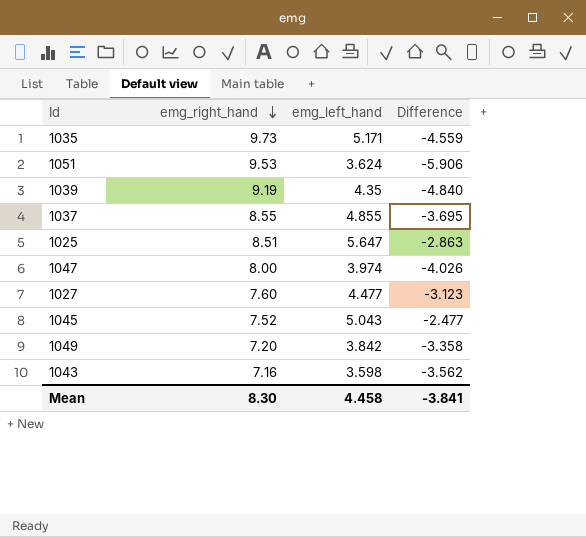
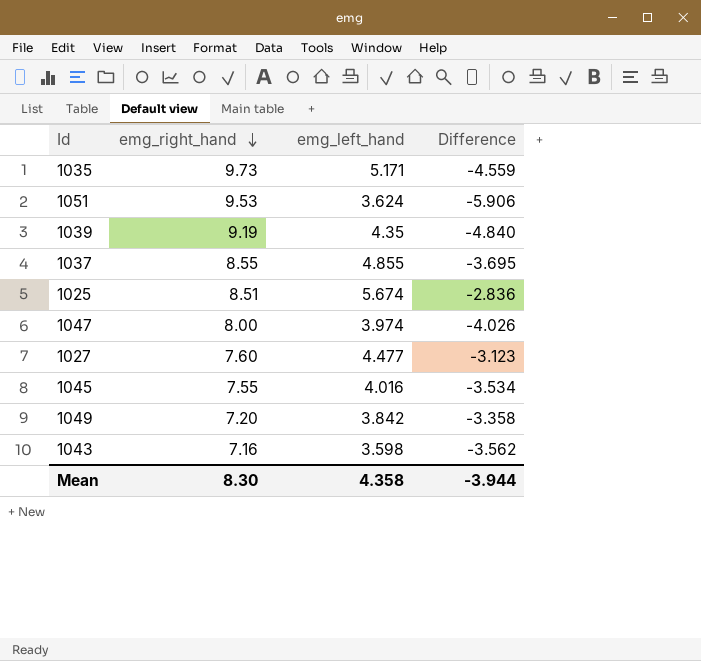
1025 | emg_left_hand: 5.647 -> 5.674
1025 | Difference: -2.863 -> -2.836
1045 | emg_right_hand: 7.52 -> 7.55
1045 | emg_left_hand: 5.043 -> 4.016
1045 | Difference: -2.477 -> -3.534
Mean | emg_left_hand: 4.458 -> 4.358
Mean | Difference: -3.841 -> -3.944

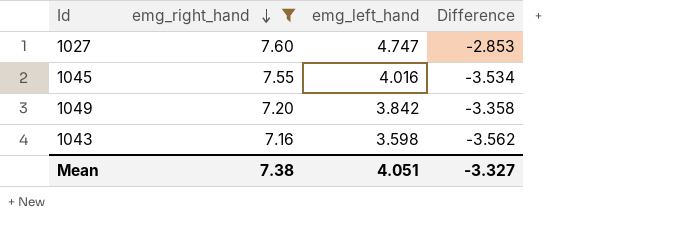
filter: none -> emg_right_hand <= 7.60
1027 | emg_left_hand: 4.477 -> 4.747
1027 | Difference: -3.123 -> -2.853
Mean | emg_right_hand: 8.30 -> 7.38
Mean | emg_left_hand: 4.358 -> 4.051
Mean | Difference: -3.944 -> -3.327

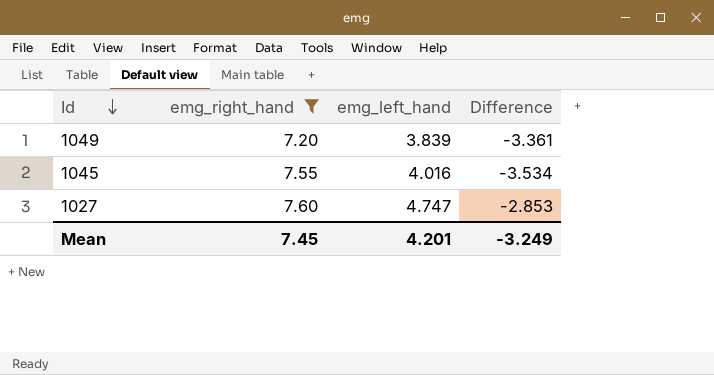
row order: emg_right_hand descending -> Id descending
row 1043: 7.16 | 3.598 | -3.562 -> none
1049 | emg_left_hand: 3.842 -> 3.839
1049 | Difference: -3.358 -> -3.361
Mean | emg_right_hand: 7.38 -> 7.45
Mean | emg_left_hand: 4.051 -> 4.201
Mean | Difference: -3.327 -> -3.249

